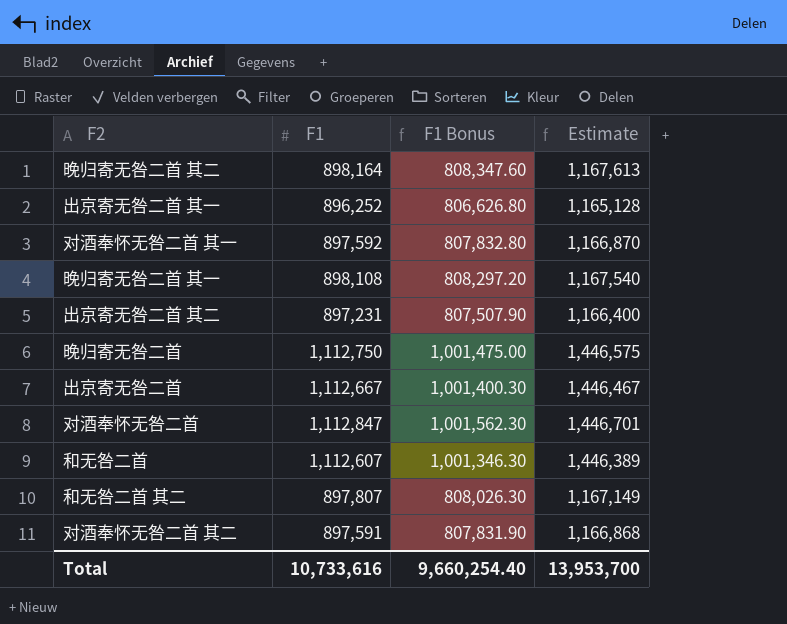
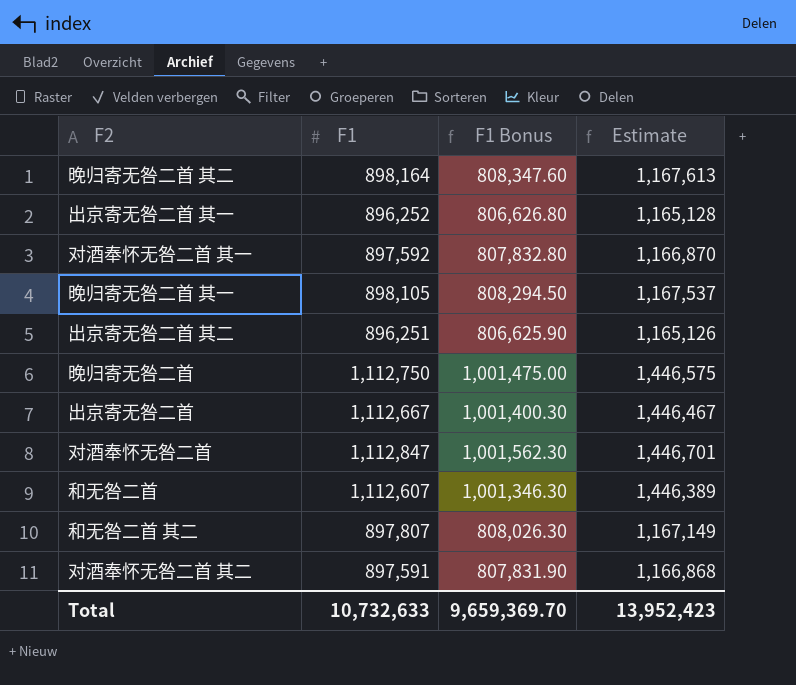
晚归寄无咎二首 其一 | F1: 898,108 -> 898,105
晚归寄无咎二首 其一 | F1 Bonus: 808,297.20 -> 808,294.50
晚归寄无咎二首 其一 | Estimate: 1,167,540 -> 1,167,537
出京寄无咎二首 其二 | F1: 897,231 -> 896,251
出京寄无咎二首 其二 | F1 Bonus: 807,507.90 -> 806,625.90
出京寄无咎二首 其二 | Estimate: 1,166,400 -> 1,165,126
Total | F1: 10,733,616 -> 10,732,633
Total | F1 Bonus: 9,660,254.40 -> 9,659,369.70
Total | Estimate: 13,953,700 -> 13,952,423

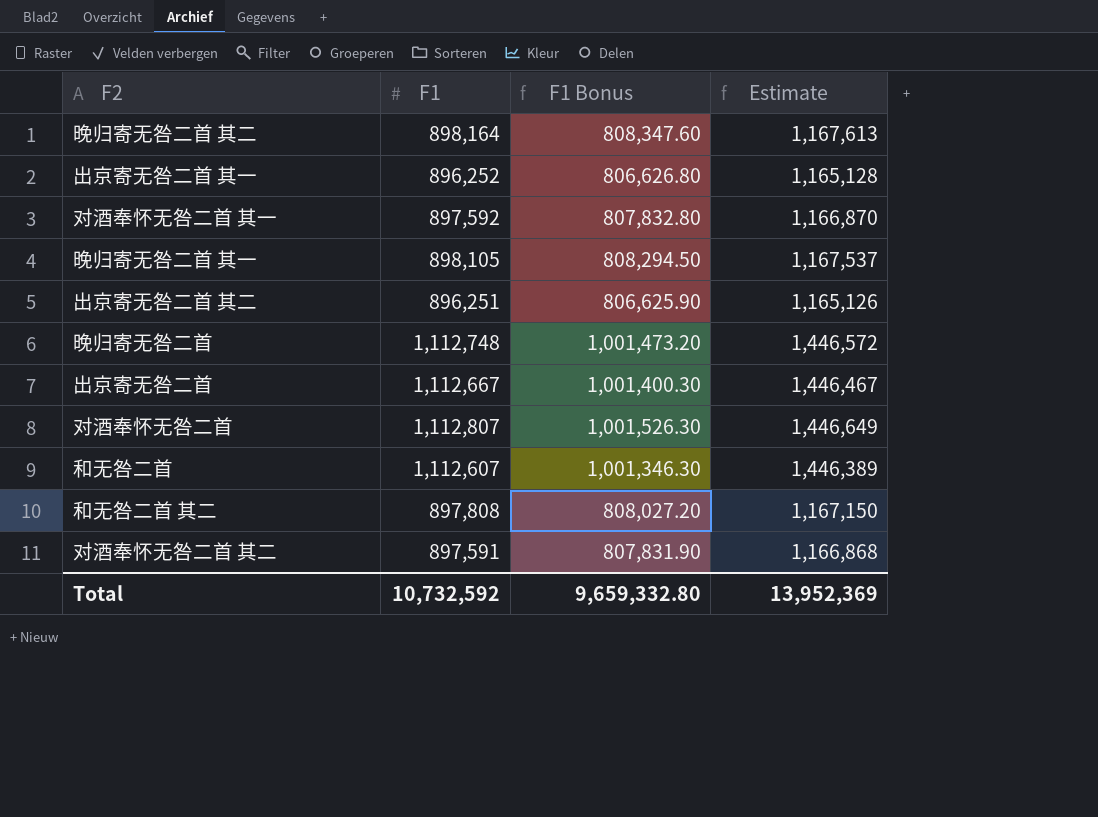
晚归寄无咎二首 | F1: 1,112,750 -> 1,112,748
晚归寄无咎二首 | F1 Bonus: 1,001,475.00 -> 1,001,473.20
晚归寄无咎二首 | Estimate: 1,446,575 -> 1,446,572
对酒奉怀无咎二首 | F1: 1,112,847 -> 1,112,807
对酒奉怀无咎二首 | F1 Bonus: 1,001,562.30 -> 1,001,526.30
对酒奉怀无咎二首 | Estimate: 1,446,701 -> 1,446,649
和无咎二首 其二 | F1: 897,807 -> 897,808
和无咎二首 其二 | F1 Bonus: 808,026.30 -> 808,027.20
和无咎二首 其二 | Estimate: 1,167,149 -> 1,167,150
Total | F1: 10,732,633 -> 10,732,592
Total | F1 Bonus: 9,659,369.70 -> 9,659,332.80
Total | Estimate: 13,952,423 -> 13,952,369

